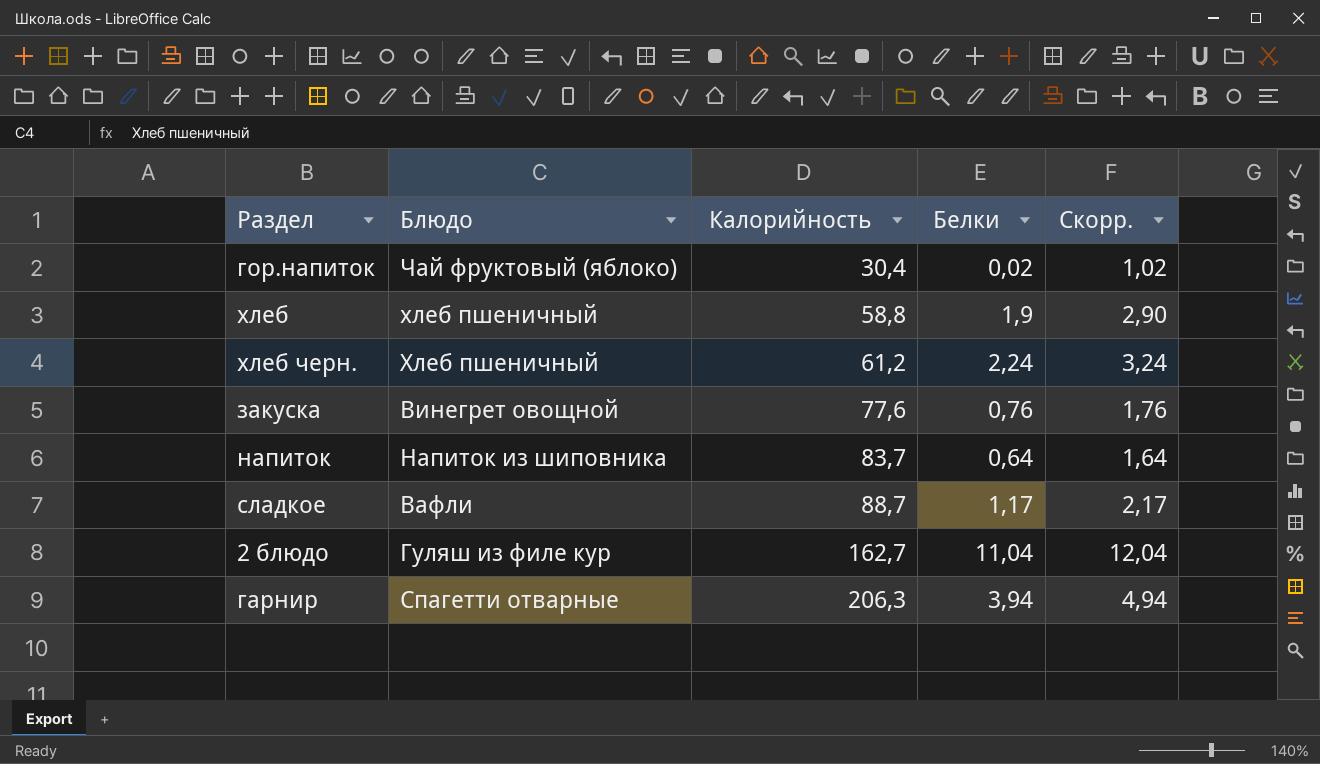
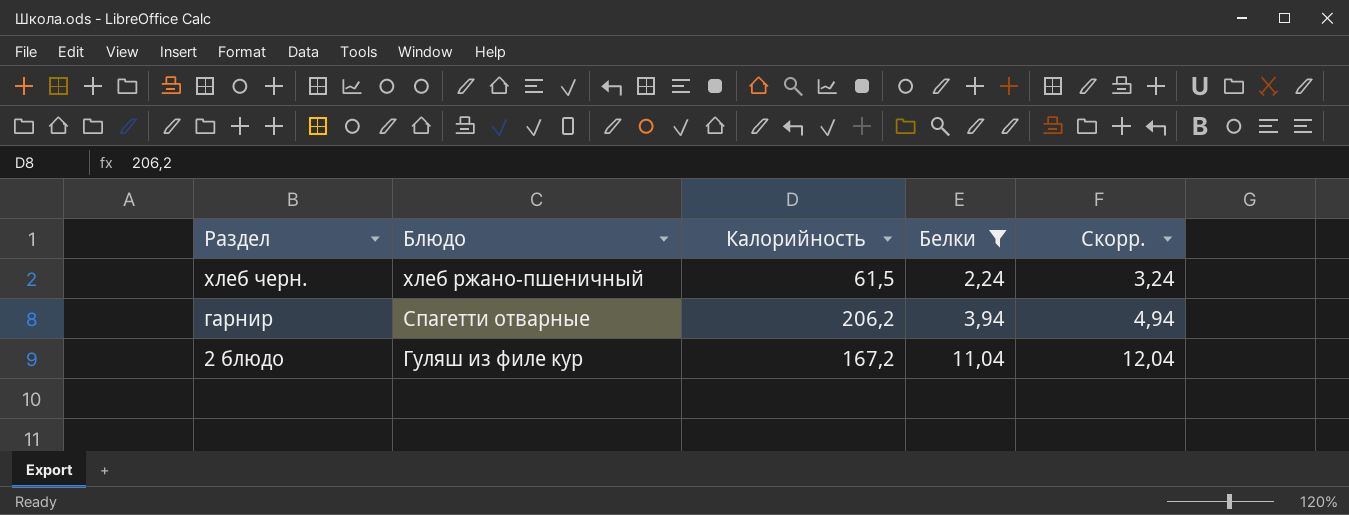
filter: none -> Белки >= 2,24
row order: Калорийность ascending -> Раздел descending
хлеб черн. | Блюдо: Хлеб пшеничный -> хлеб ржано-пшеничный
хлеб черн. | Калорийность: 61,2 -> 61,5
гарнир | Калорийность: 206,3 -> 206,2
2 блюдо | Калорийность: 162,7 -> 167,2

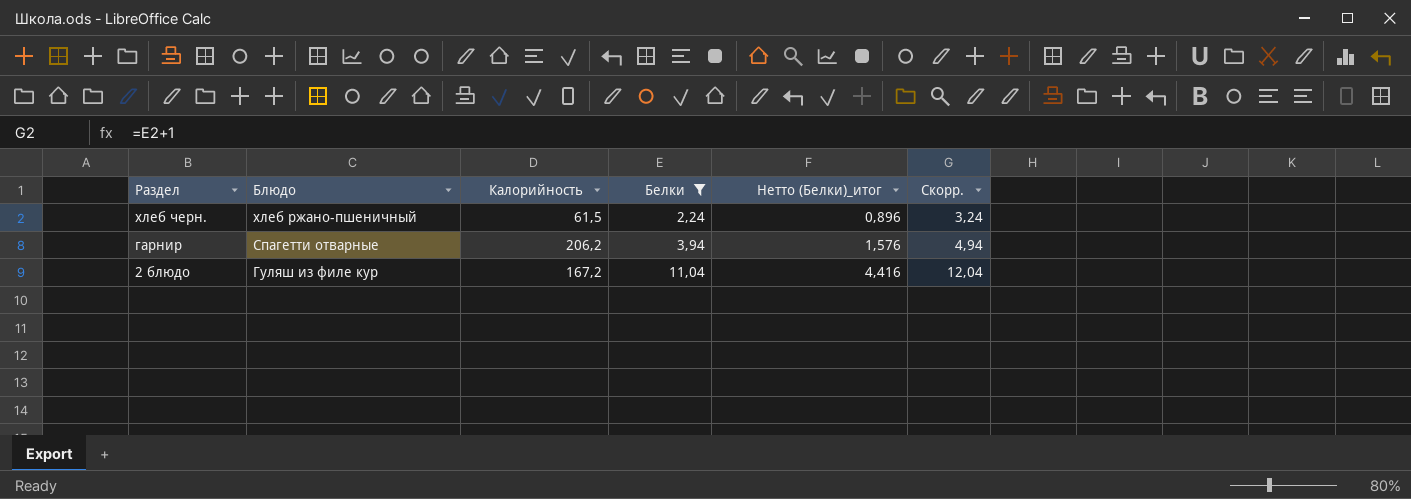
column Нетто (Белки)_итог | formula: none -> [Белки] * 0,4

